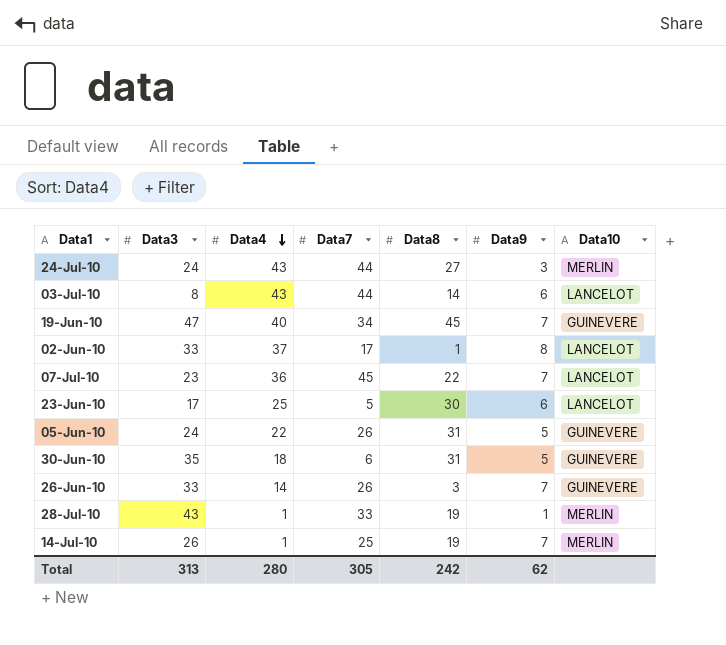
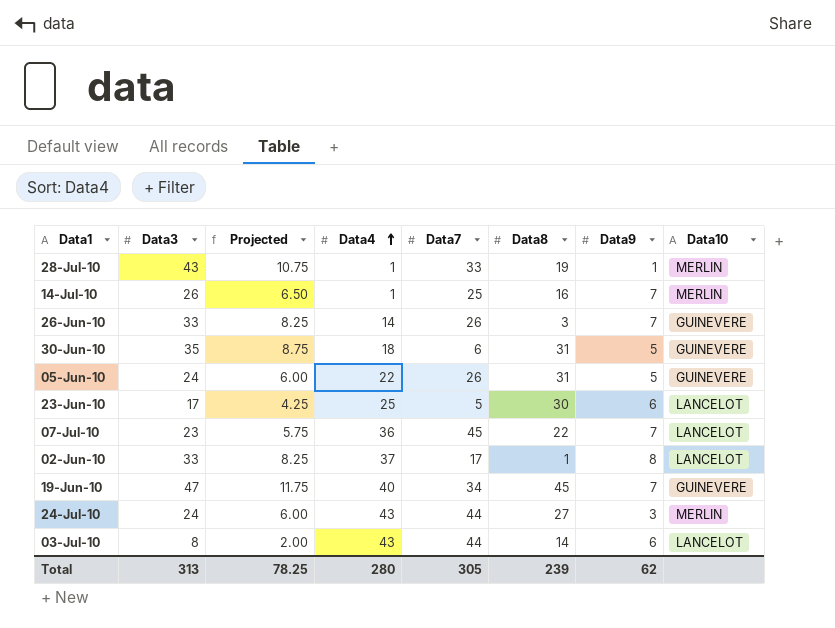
row order: Data4 descending -> Data4 ascending
column Projected | formula: none -> [Data3] * 0.25
14-Jul-10 | Data8: 19 -> 16
Total | Data8: 242 -> 239

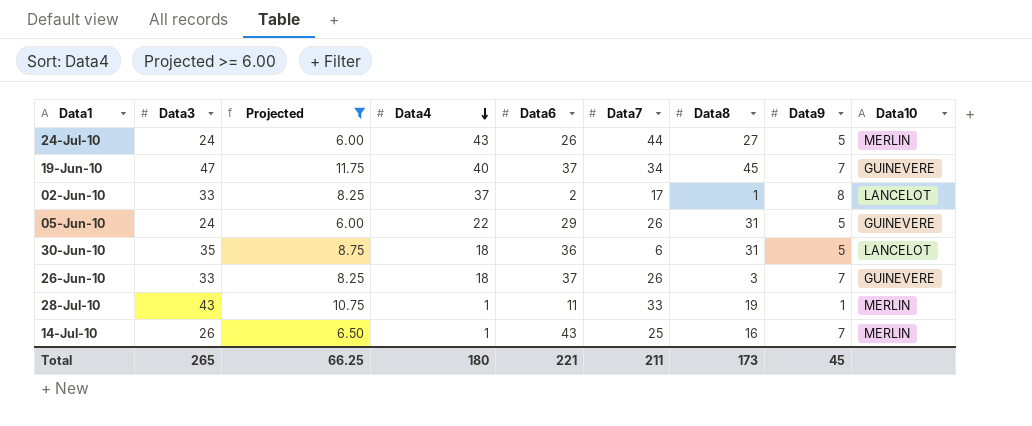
filter: none -> Projected >= 6.00
row order: Data4 ascending -> Data4 descending
column Data6 | position: none -> 5
24-Jul-10 | Data9: 3 -> 5
30-Jun-10 | Data10: GUINEVERE -> LANCELOT
26-Jun-10 | Data4: 14 -> 18
Total | Data3: 313 -> 265
Total | Projected: 78.25 -> 66.25
Total | Data4: 280 -> 180
Total | Data7: 305 -> 211
Total | Data8: 239 -> 173
Total | Data9: 62 -> 45

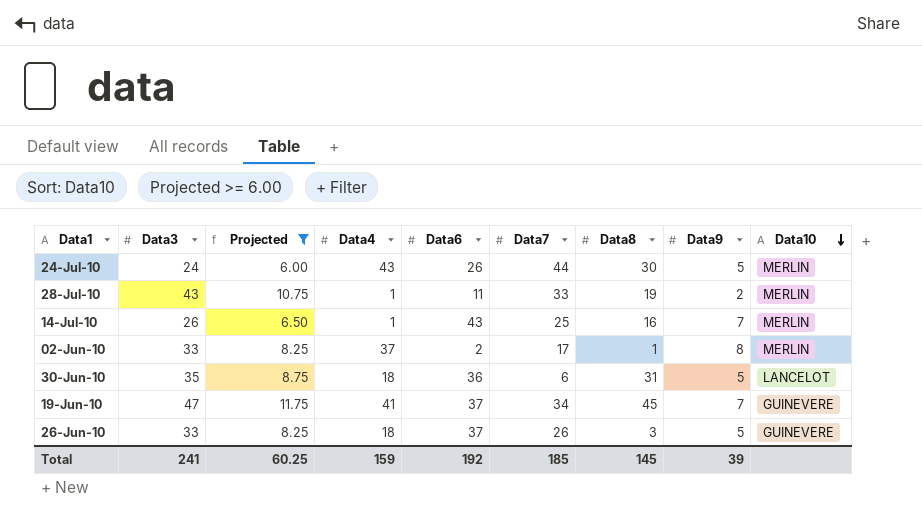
row order: Data4 descending -> Data10 descending
row 05-Jun-10: 24 | 6.00 | 22 | 29 | 26 | 31 | 5 | GUINEVERE -> none
24-Jul-10 | Data8: 27 -> 30
28-Jul-10 | Data9: 1 -> 2
02-Jun-10 | Data10: LANCELOT -> MERLIN
19-Jun-10 | Data4: 40 -> 41
26-Jun-10 | Data9: 7 -> 5
Total | Data3: 265 -> 241
Total | Projected: 66.25 -> 60.25
Total | Data4: 180 -> 159
Total | Data6: 221 -> 192
Total | Data7: 211 -> 185
Total | Data8: 173 -> 145
Total | Data9: 45 -> 39

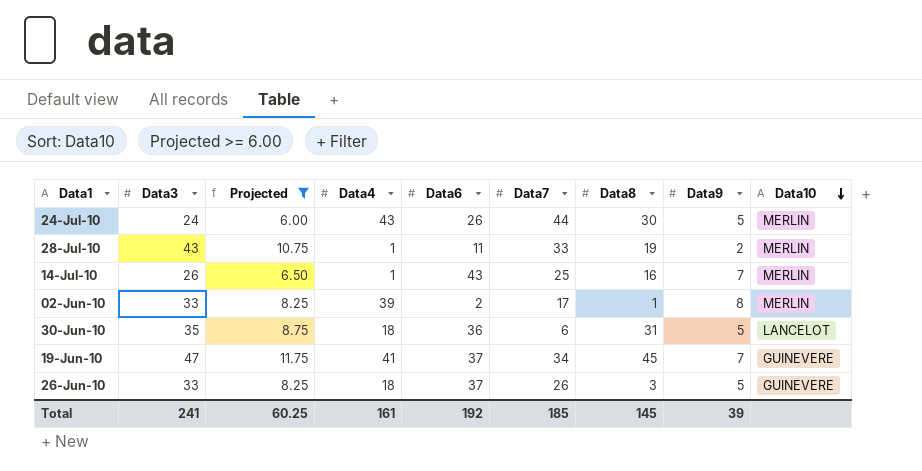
02-Jun-10 | Data4: 37 -> 39
Total | Data4: 159 -> 161

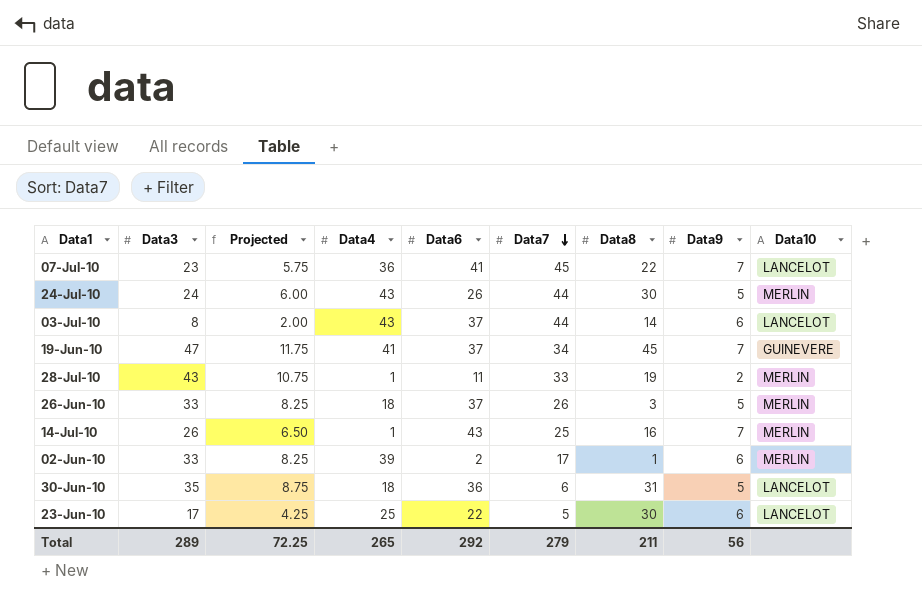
filter: Projected >= 6.00 -> none
row order: Data10 descending -> Data7 descending
26-Jun-10 | Data10: GUINEVERE -> MERLIN
02-Jun-10 | Data9: 8 -> 6
Total | Data3: 241 -> 289
Total | Projected: 60.25 -> 72.25
Total | Data4: 161 -> 265
Total | Data6: 192 -> 292
Total | Data7: 185 -> 279
Total | Data8: 145 -> 211
Total | Data9: 39 -> 56

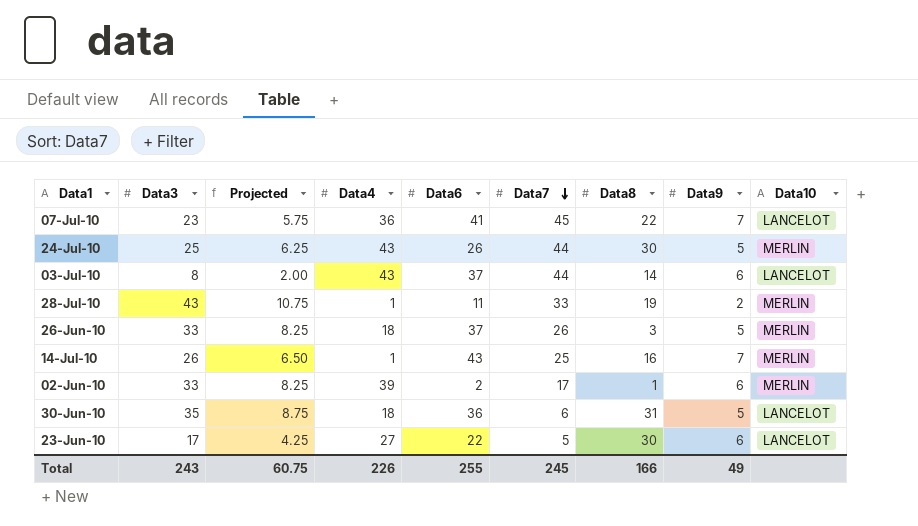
row 19-Jun-10: 47 | 11.75 | 41 | 37 | 34 | 45 | 7 | GUINEVERE -> none
24-Jul-10 | Data3: 24 -> 25
24-Jul-10 | Projected: 6.00 -> 6.25
23-Jun-10 | Data4: 25 -> 27
Total | Data3: 289 -> 243
Total | Projected: 72.25 -> 60.75
Total | Data4: 265 -> 226
Total | Data6: 292 -> 255
Total | Data7: 279 -> 245
Total | Data8: 211 -> 166
Total | Data9: 56 -> 49

